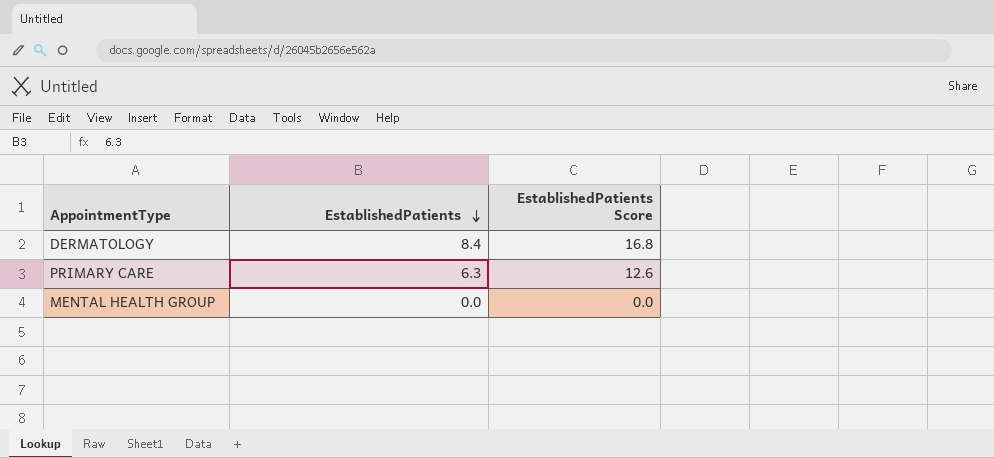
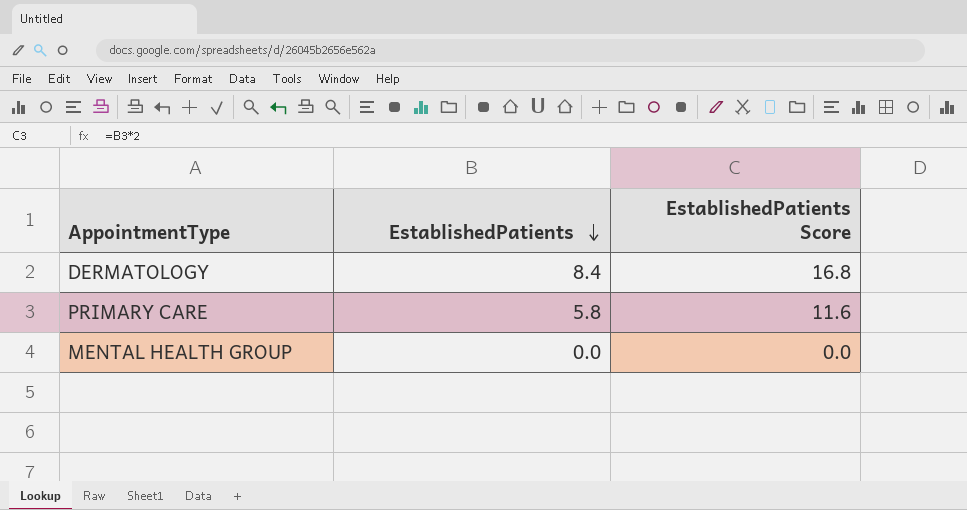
PRIMARY CARE | EstablishedPatients: 6.3 -> 5.8
PRIMARY CARE | EstablishedPatients Score: 12.6 -> 11.6

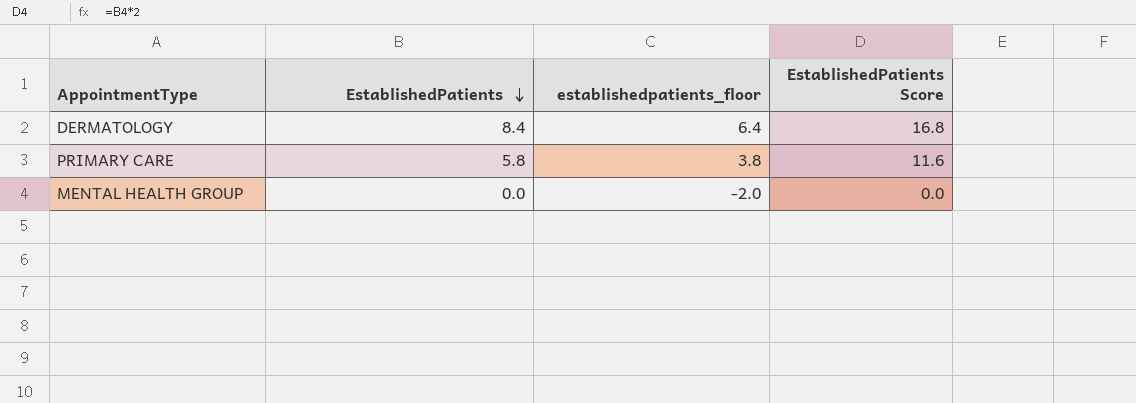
column establishedpatients_floor | formula: none -> [EstablishedPatients] - 2

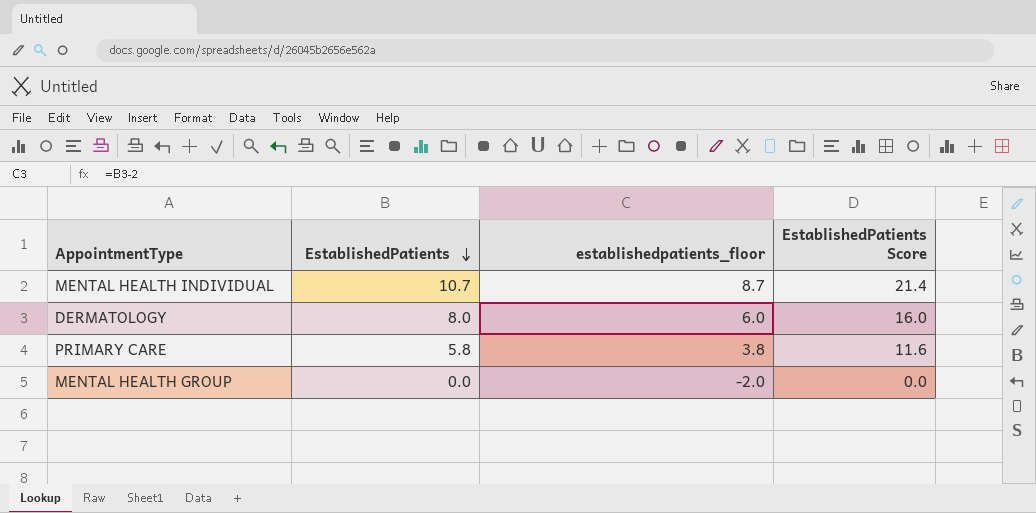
row MENTAL HEALTH INDIVIDUAL: none -> 10.7 | 8.7 | 21.4
DERMATOLOGY | EstablishedPatients: 8.4 -> 8.0
DERMATOLOGY | establishedpatients_floor: 6.4 -> 6.0
DERMATOLOGY | EstablishedPatients Score: 16.8 -> 16.0

